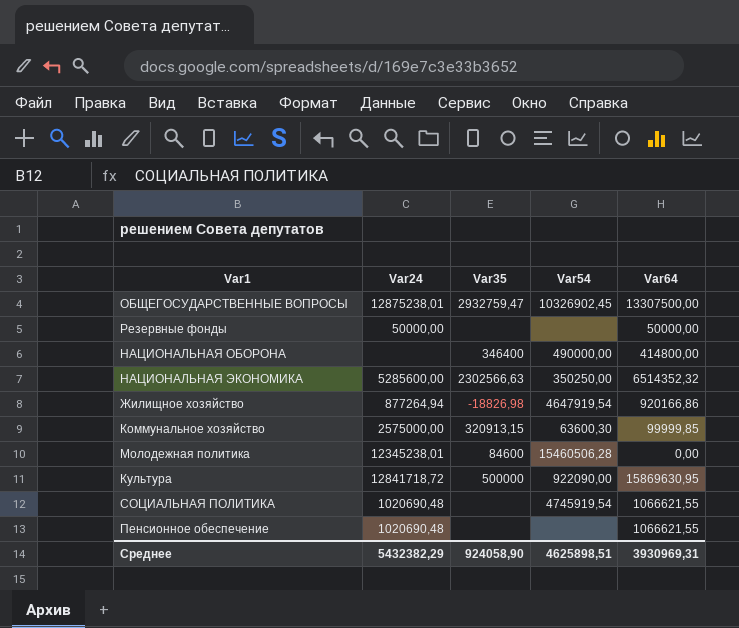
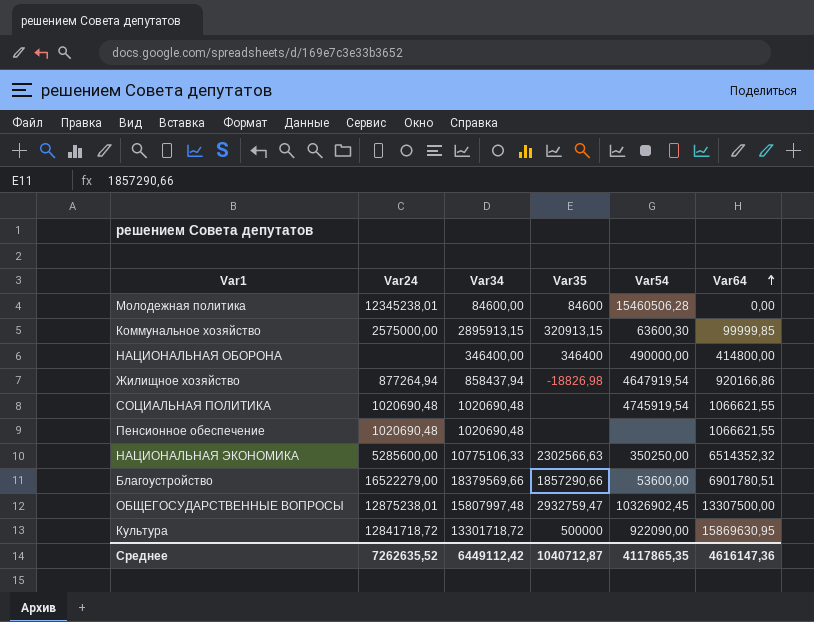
row order: none -> Var64 ascending
column Var34 | position: none -> 3
row Резервные фонды: 50000,00 | none | none | 50000,00 -> none
row Благоустройство: none -> 16522279,00 | 18379569,66 | 1857290,66 | 53600,00 | 6901780,51
Среднее | Var24: 5432382,29 -> 7262635,52
Среднее | Var35: 924058,90 -> 1040712,87
Среднее | Var54: 4625898,51 -> 4117865,35
Среднее | Var64: 3930969,31 -> 4616147,36

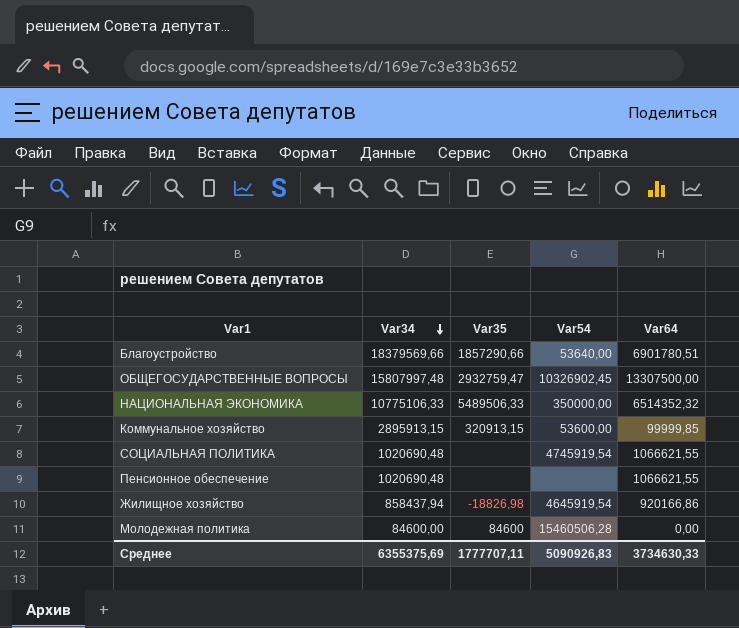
row order: Var64 ascending -> Var34 descending
column Var24 | position: 2 -> none
row НАЦИОНАЛЬНАЯ ОБОРОНА: none | 346400,00 | 346400 | 490000,00 | 414800,00 -> none
row Культура: 12841718,72 | 13301718,72 | 500000 | 922090,00 | 15869630,95 -> none
Благоустройство | Var54: 53600,00 -> 53640,00
НАЦИОНАЛЬНАЯ ЭКОНОМИКА | Var35: 2302566,63 -> 5489506,33
НАЦИОНАЛЬНАЯ ЭКОНОМИКА | Var54: 350250,00 -> 350000,00
Коммунальное хозяйство | Var54: 63600,30 -> 53600,00
Жилищное хозяйство | Var54: 4647919,54 -> 4645919,54
Среднее | Var34: 6449112,42 -> 6355375,69
Среднее | Var35: 1040712,87 -> 1777707,11
Среднее | Var54: 4117865,35 -> 5090926,83
Среднее | Var64: 4616147,36 -> 3734630,33

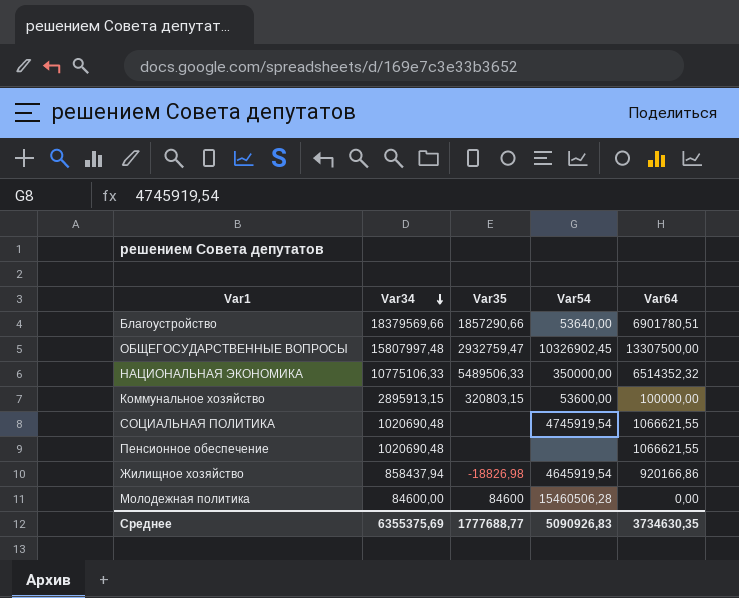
Коммунальное хозяйство | Var35: 320913,15 -> 320803,15
Коммунальное хозяйство | Var64: 99999,85 -> 100000,00
Среднее | Var35: 1777707,11 -> 1777688,77
Среднее | Var64: 3734630,33 -> 3734630,35

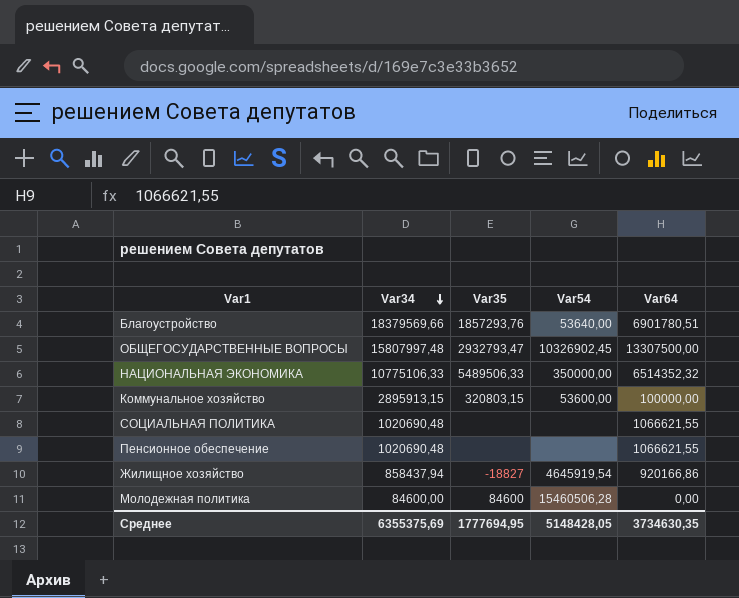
Благоустройство | Var35: 1857290,66 -> 1857293,76
ОБЩЕГОСУДАРСТВЕННЫЕ ВОПРОСЫ | Var35: 2932759,47 -> 2932793,47
СОЦИАЛЬНАЯ ПОЛИТИКА | Var54: 4745919,54 -> none
Жилищное хозяйство | Var35: -18826,98 -> -18827
Среднее | Var35: 1777688,77 -> 1777694,95
Среднее | Var54: 5090926,83 -> 5148428,05

